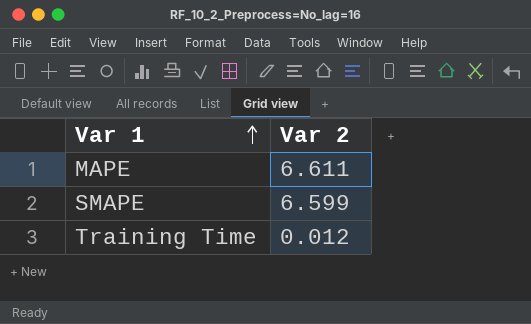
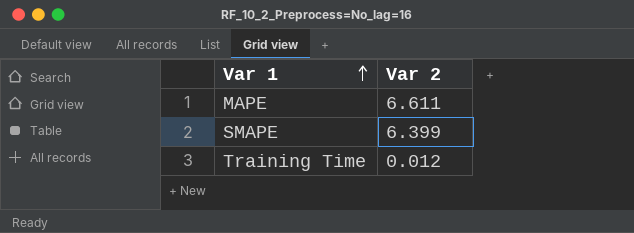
SMAPE | Var 2: 6.599 -> 6.399

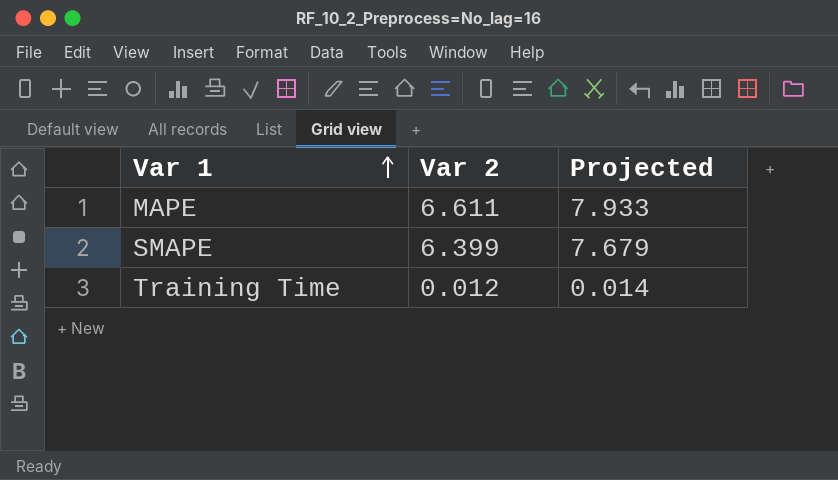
column Projected | formula: none -> [Var 2] * 1.2

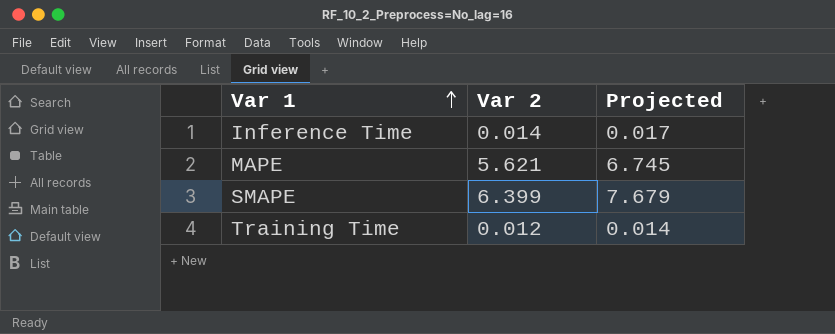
row Inference Time: none -> 0.014 | 0.017
MAPE | Var 2: 6.611 -> 5.621
MAPE | Projected: 7.933 -> 6.745

